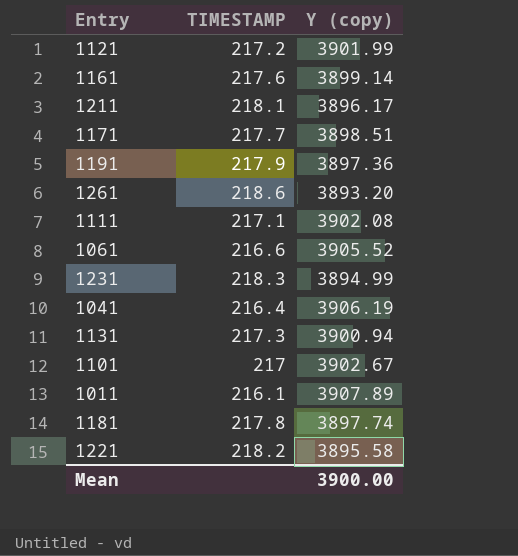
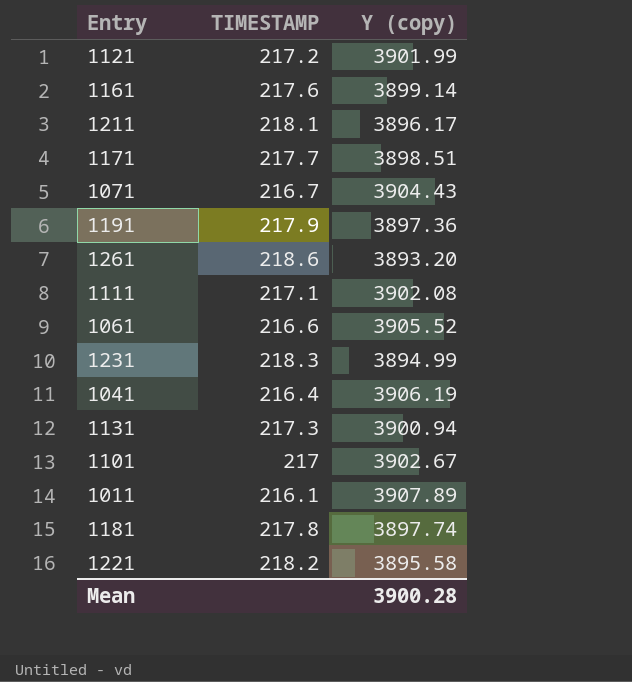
row 1071: none -> 216.7 | 3904.43
Mean | Y (copy): 3900.00 -> 3900.28

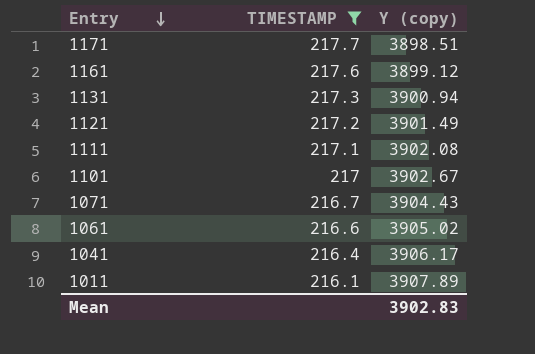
filter: none -> TIMESTAMP <= 217.7
row order: none -> Entry descending
1161 | Y (copy): 3899.14 -> 3899.12
1121 | Y (copy): 3901.99 -> 3901.49
1061 | Y (copy): 3905.52 -> 3905.02
1041 | Y (copy): 3906.19 -> 3906.17
Mean | Y (copy): 3900.28 -> 3902.83

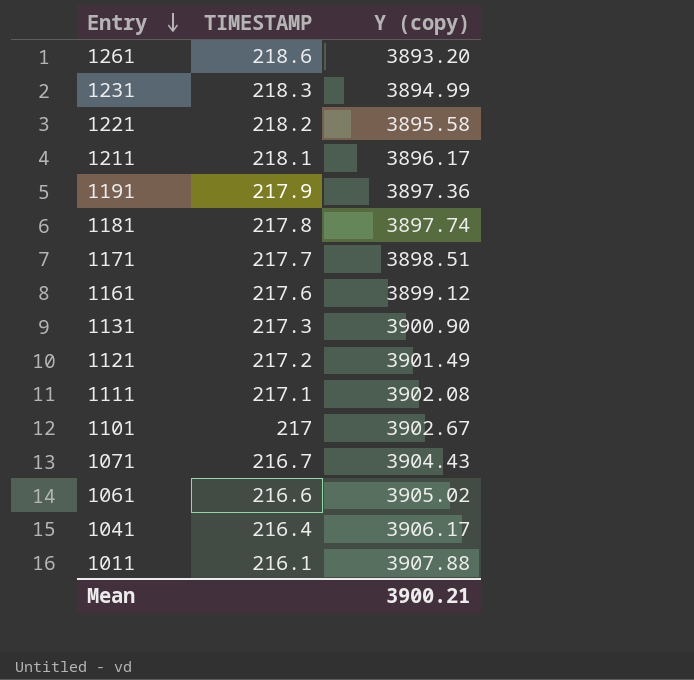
filter: TIMESTAMP <= 217.7 -> none
1131 | Y (copy): 3900.94 -> 3900.90
1011 | Y (copy): 3907.89 -> 3907.88
Mean | Y (copy): 3902.83 -> 3900.21

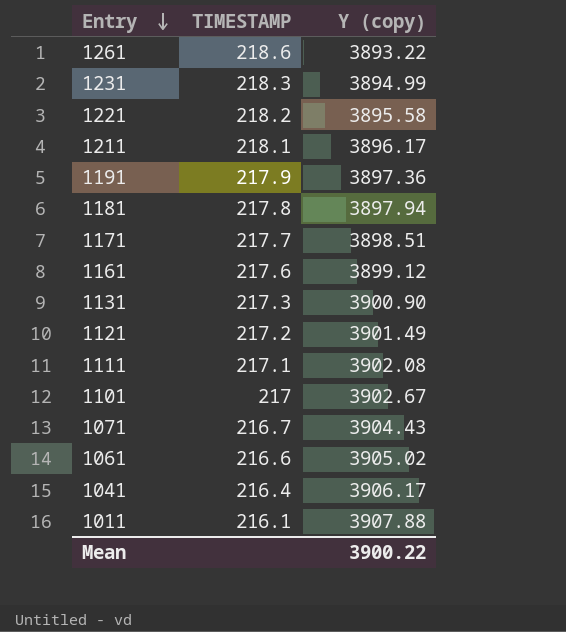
1261 | Y (copy): 3893.20 -> 3893.22
1181 | Y (copy): 3897.74 -> 3897.94
Mean | Y (copy): 3900.21 -> 3900.22

